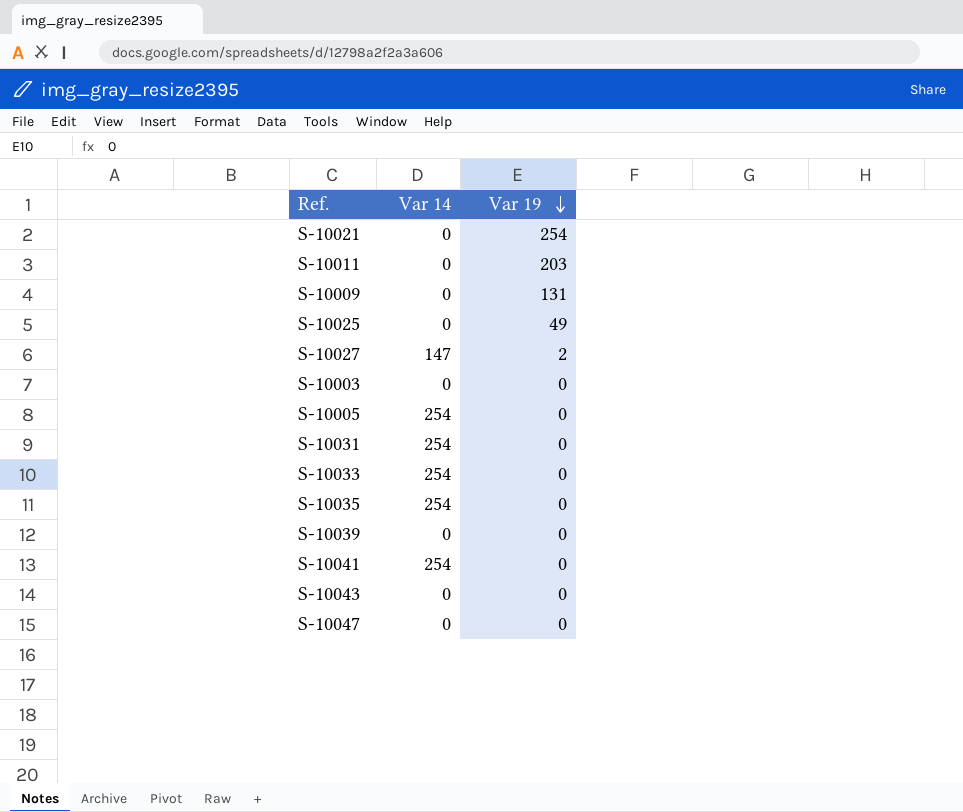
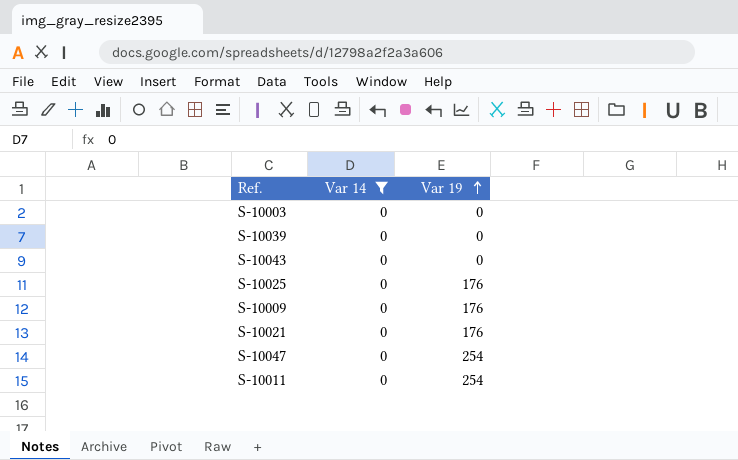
filter: none -> Var 14 = 0
row order: Var 19 descending -> Var 19 ascending
S-10025 | Var 19: 49 -> 176
S-10009 | Var 19: 131 -> 176
S-10021 | Var 19: 254 -> 176
S-10047 | Var 19: 0 -> 254
S-10011 | Var 19: 203 -> 254

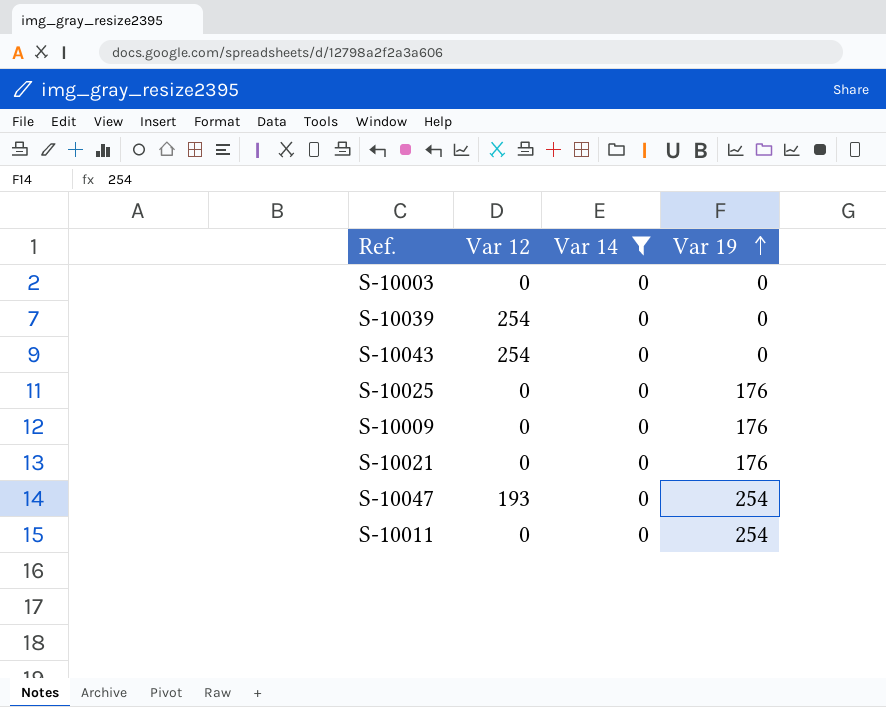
column Var 12 | position: none -> 2

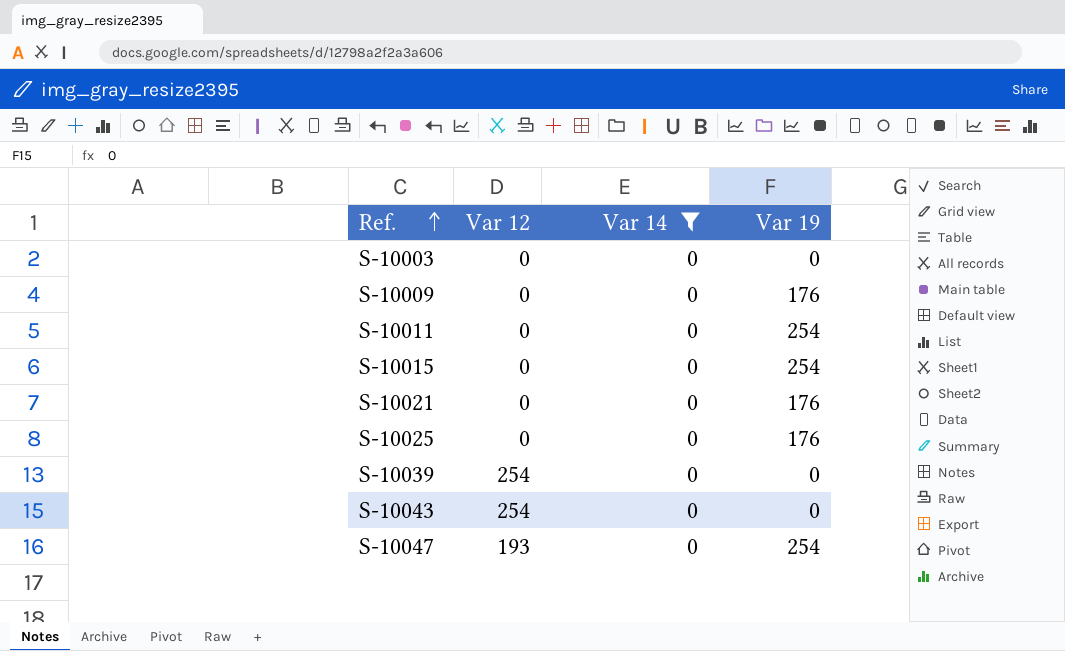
row order: Var 19 ascending -> Ref. ascending
row S-10015: none -> 0 | 0 | 254

